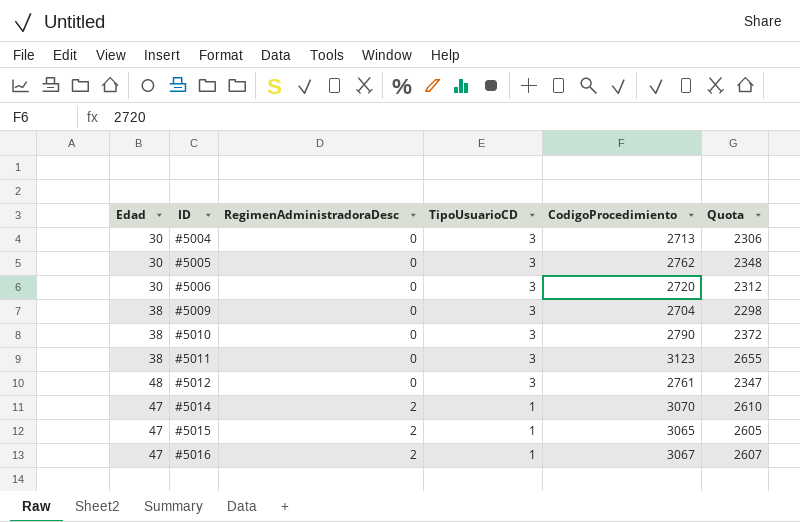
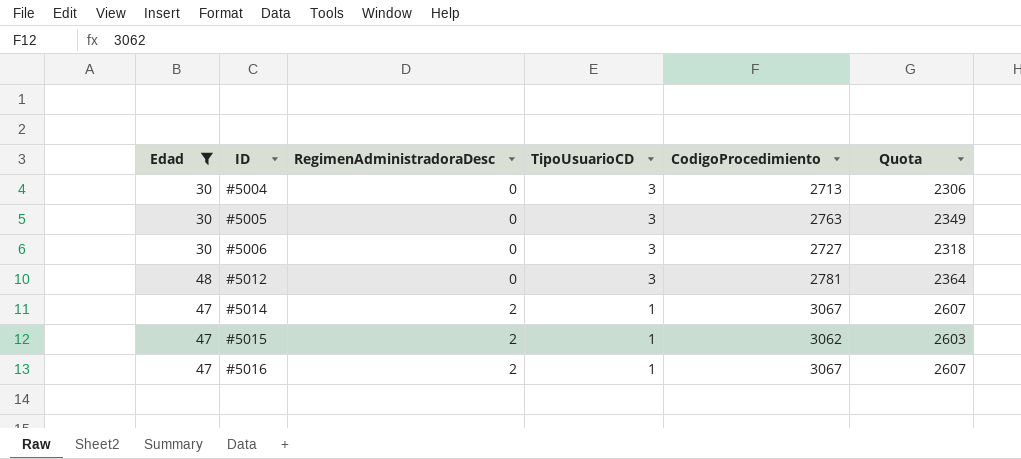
filter: none -> Edad != 38
#5005 | CodigoProcedimiento: 2762 -> 2763
#5005 | Quota: 2348 -> 2349
#5006 | CodigoProcedimiento: 2720 -> 2727
#5006 | Quota: 2312 -> 2318
#5012 | CodigoProcedimiento: 2761 -> 2781
#5012 | Quota: 2347 -> 2364
#5014 | CodigoProcedimiento: 3070 -> 3067
#5014 | Quota: 2610 -> 2607
#5015 | CodigoProcedimiento: 3065 -> 3062
#5015 | Quota: 2605 -> 2603

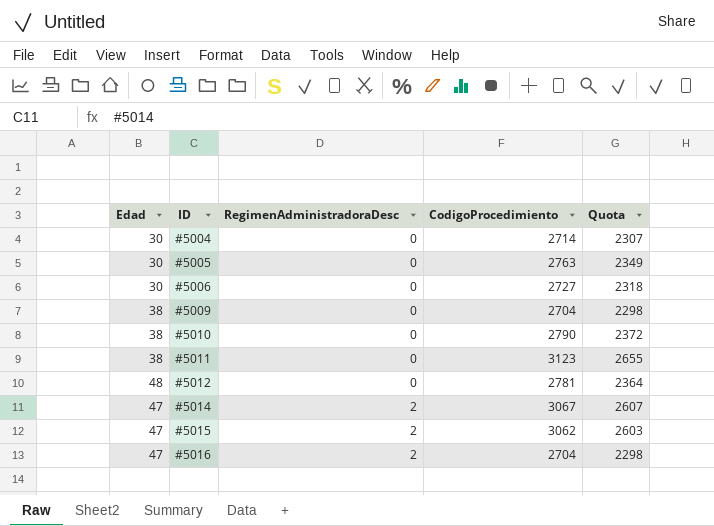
filter: Edad != 38 -> none
column TipoUsuarioCD | position: 4 -> none
#5004 | CodigoProcedimiento: 2713 -> 2714
#5004 | Quota: 2306 -> 2307
#5016 | CodigoProcedimiento: 3067 -> 2704
#5016 | Quota: 2607 -> 2298

